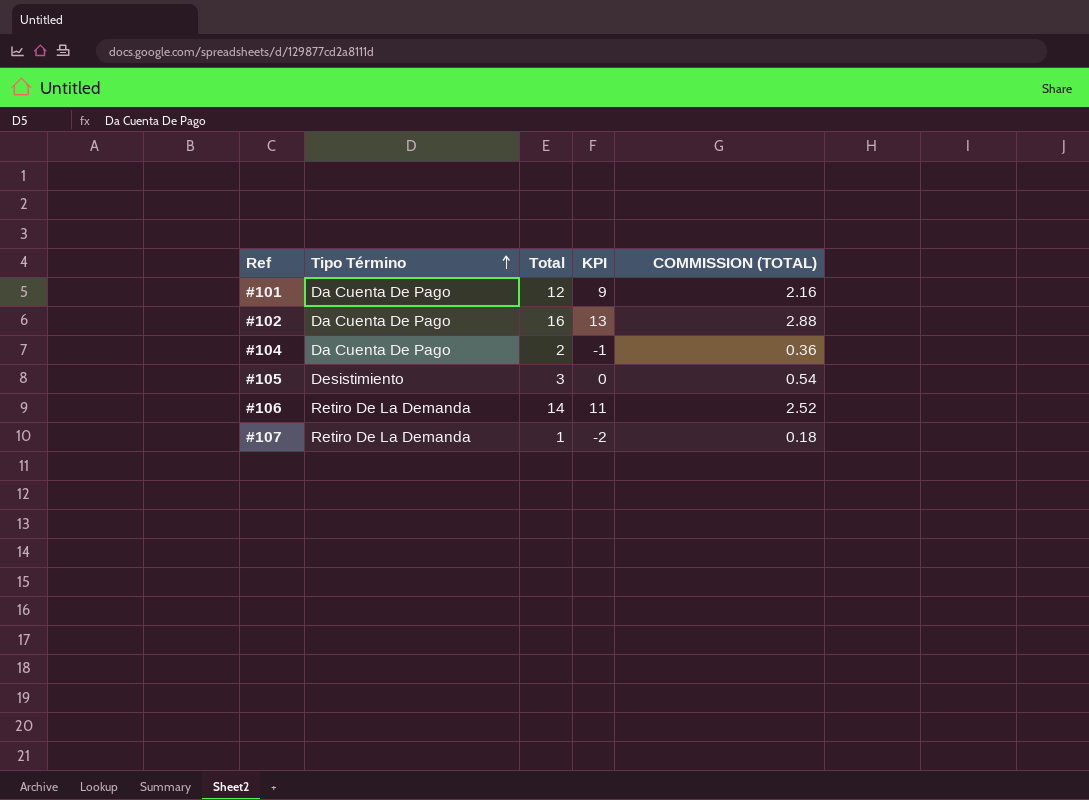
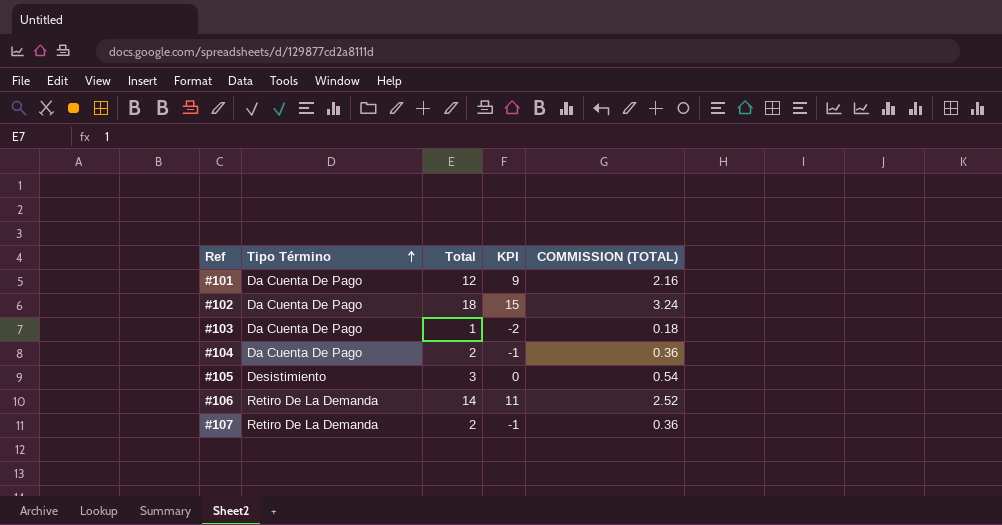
#102 | Total: 16 -> 18
#102 | KPI: 13 -> 15
#102 | COMMISSION (TOTAL): 2.88 -> 3.24
row #103: none -> Da Cuenta De Pago | 1 | -2 | 0.18
#107 | Total: 1 -> 2
#107 | KPI: -2 -> -1
#107 | COMMISSION (TOTAL): 0.18 -> 0.36

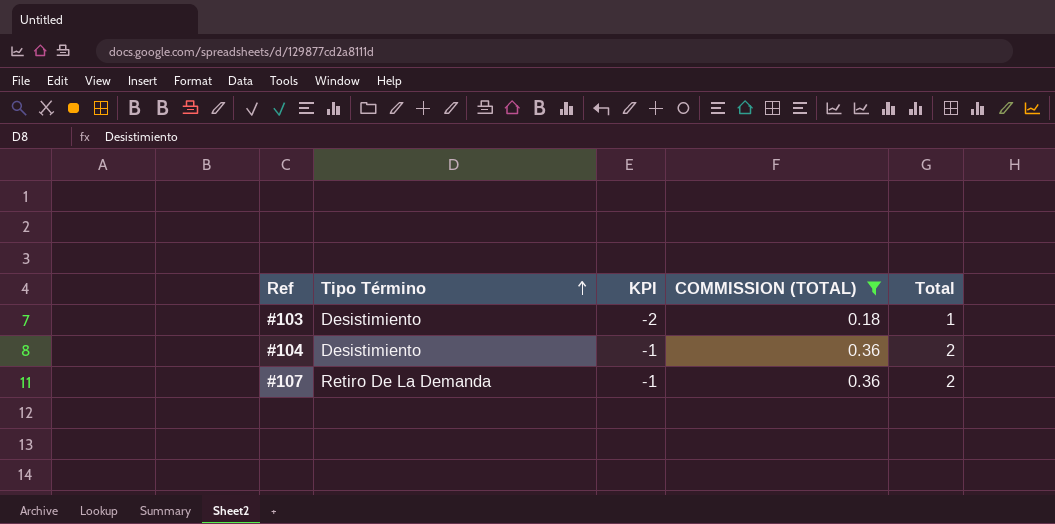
filter: none -> COMMISSION (TOTAL) <= 0.36
column Total | position: 3 -> 5
#103 | Tipo Término: Da Cuenta De Pago -> Desistimiento
#104 | Tipo Término: Da Cuenta De Pago -> Desistimiento

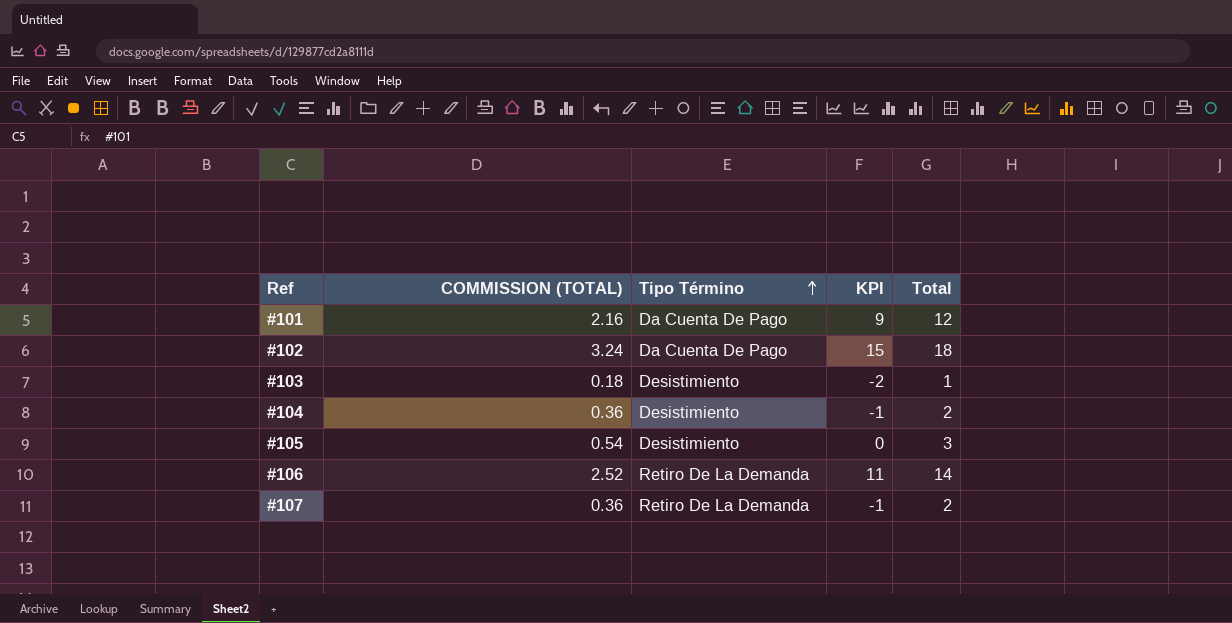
filter: COMMISSION (TOTAL) <= 0.36 -> none
column COMMISSION (TOTAL) | position: 4 -> 2

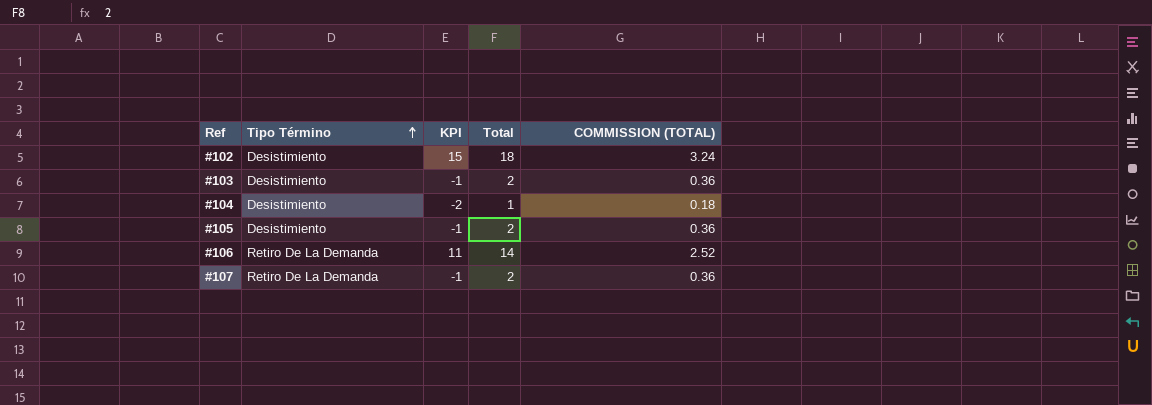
column COMMISSION (TOTAL) | position: 2 -> 5
row #101: 2.16 | Da Cuenta De Pago | 9 | 12 -> none
#102 | Tipo Término: Da Cuenta De Pago -> Desistimiento
#103 | KPI: -2 -> -1
#103 | Total: 1 -> 2
#103 | COMMISSION (TOTAL): 0.18 -> 0.36
#104 | KPI: -1 -> -2
#104 | Total: 2 -> 1
#104 | COMMISSION (TOTAL): 0.36 -> 0.18
#105 | KPI: 0 -> -1
#105 | Total: 3 -> 2
#105 | COMMISSION (TOTAL): 0.54 -> 0.36

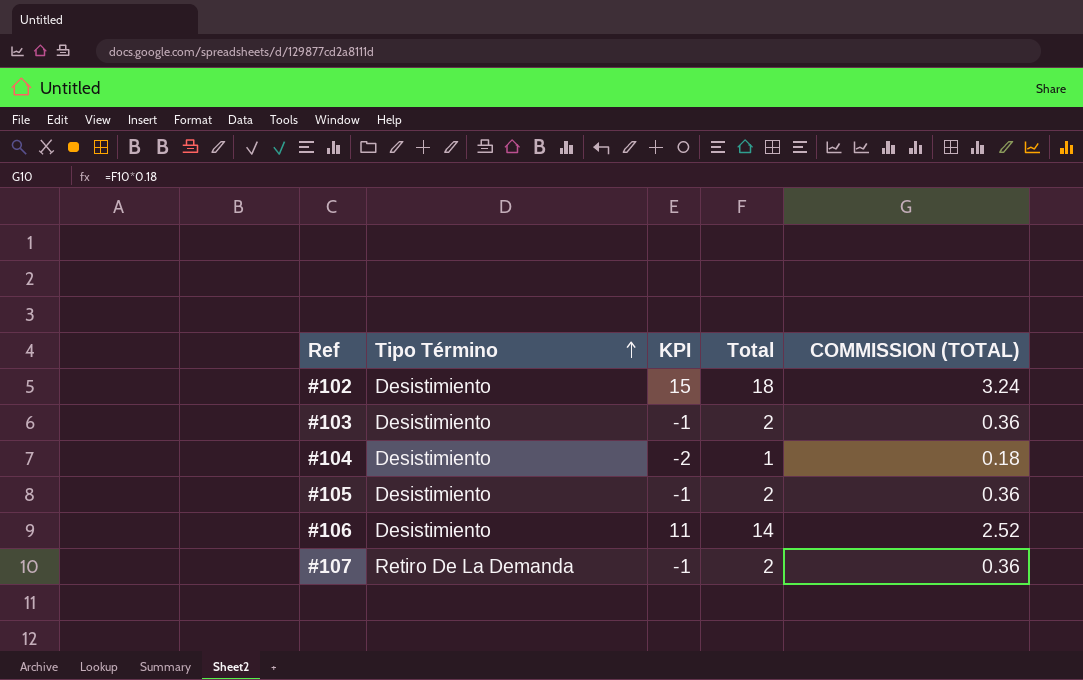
#106 | Tipo Término: Retiro De La Demanda -> Desistimiento

